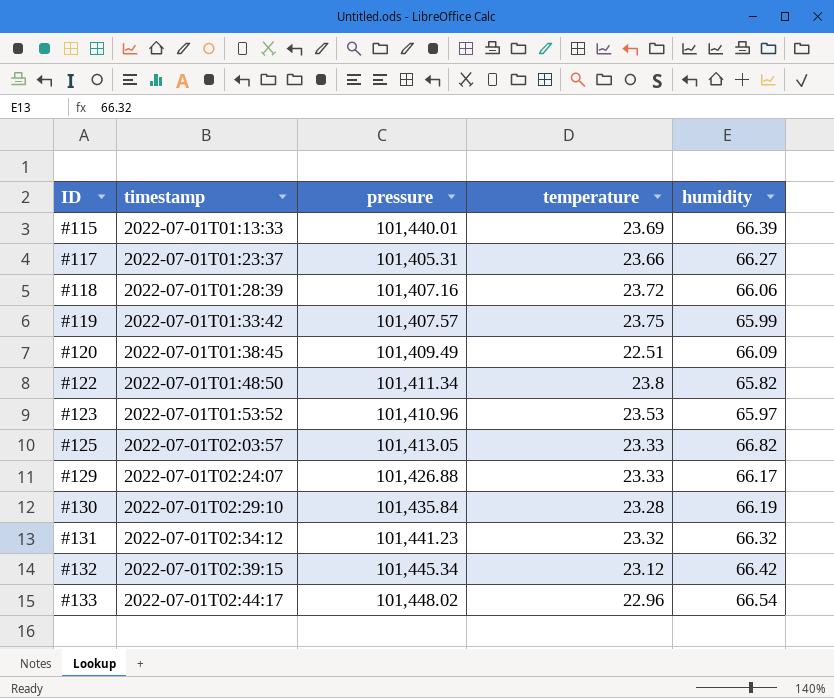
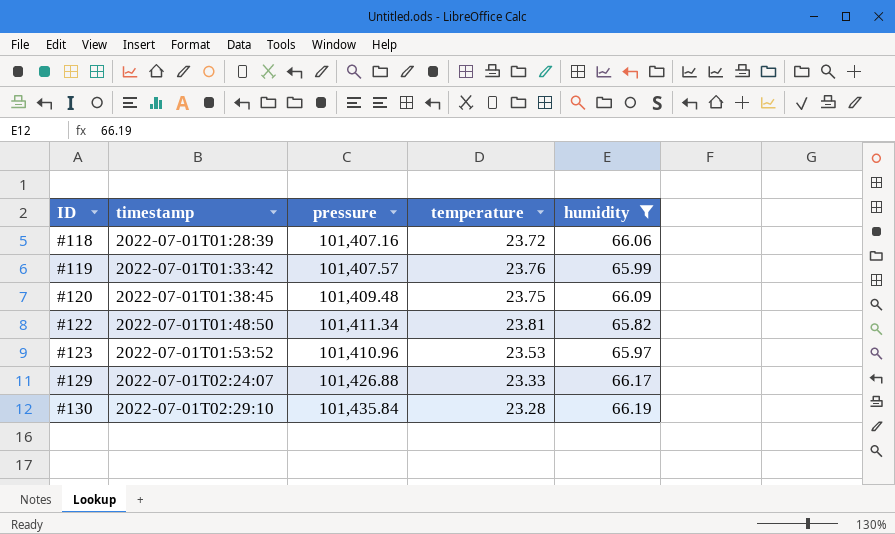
filter: none -> humidity <= 66.19
#119 | temperature: 23.75 -> 23.76
#120 | pressure: 101,409.49 -> 101,409.48
#120 | temperature: 22.51 -> 23.75
#122 | temperature: 23.8 -> 23.81

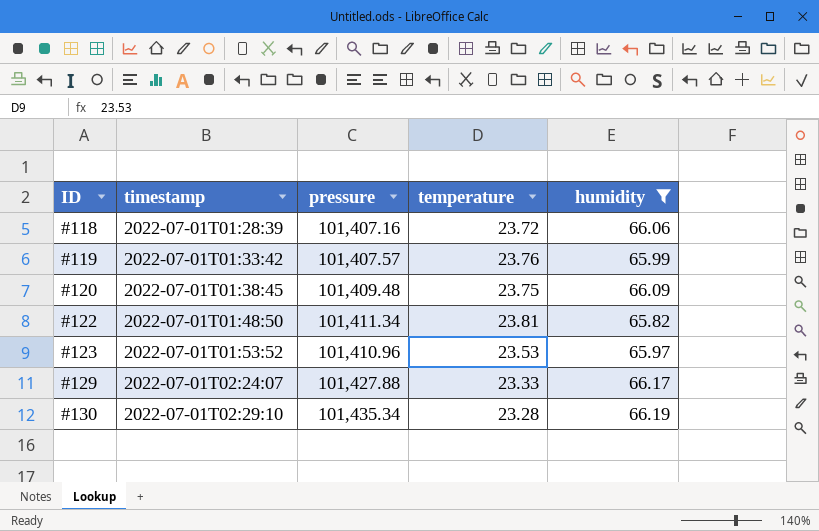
#129 | pressure: 101,426.88 -> 101,427.88
#130 | pressure: 101,435.84 -> 101,435.34

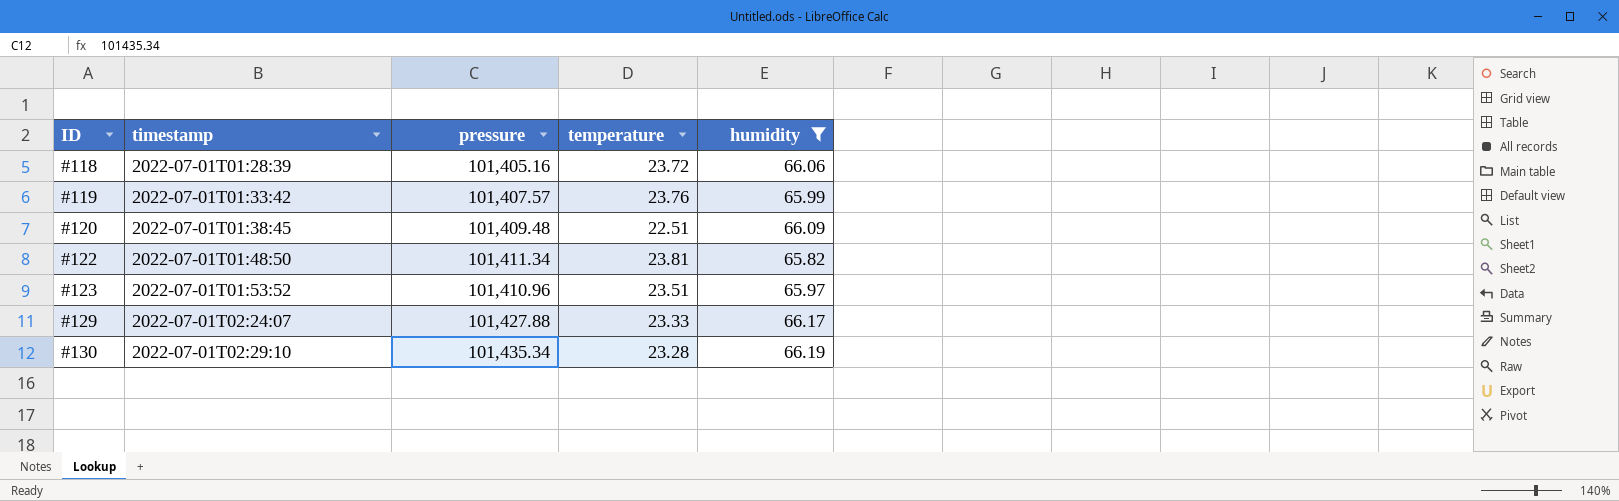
#118 | pressure: 101,407.16 -> 101,405.16
#120 | temperature: 23.75 -> 22.51
#123 | temperature: 23.53 -> 23.51

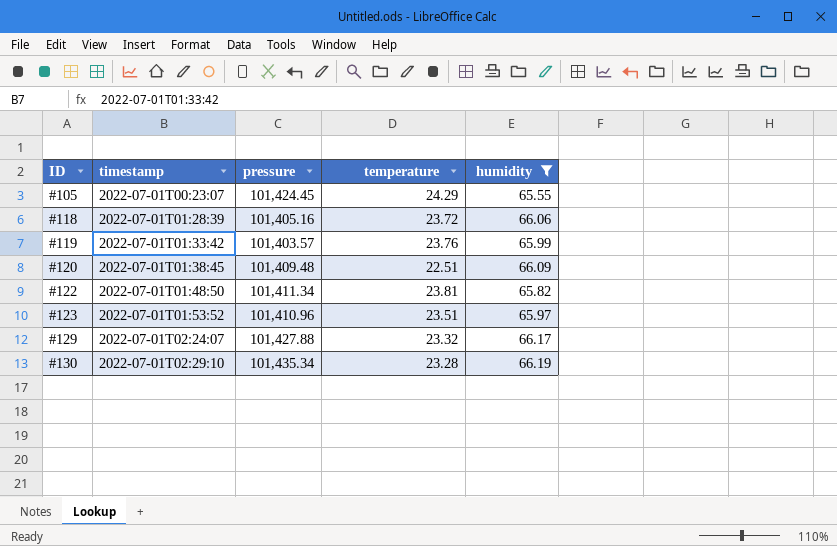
row #105: none -> 2022-07-01T00:23:07 | 101,424.45 | 24.29 | 65.55
#119 | pressure: 101,407.57 -> 101,403.57
#129 | temperature: 23.33 -> 23.32

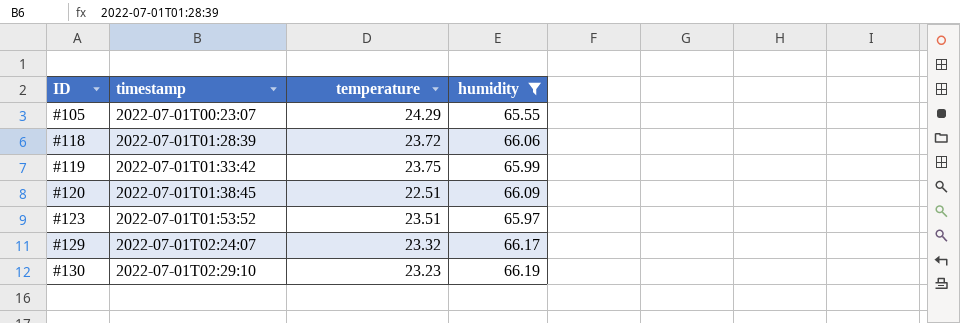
column pressure | position: 3 -> none
row #122: 2022-07-01T01:48:50 | 101,411.34 | 23.81 | 65.82 -> none
#119 | temperature: 23.76 -> 23.75
#130 | temperature: 23.28 -> 23.23

